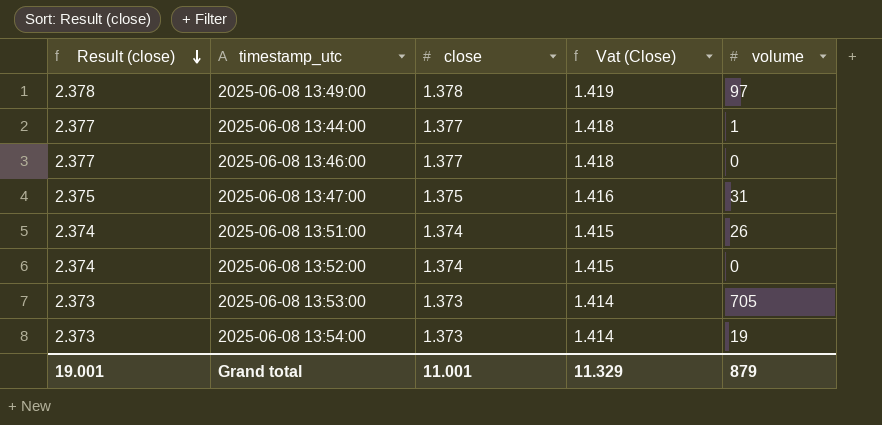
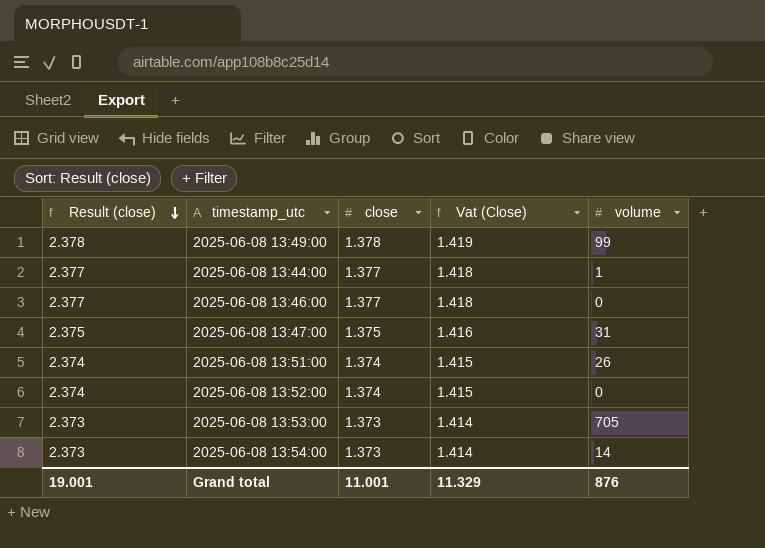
2025-06-08 13:49:00 | volume: 97 -> 99
2025-06-08 13:54:00 | volume: 19 -> 14
Grand total | volume: 879 -> 876

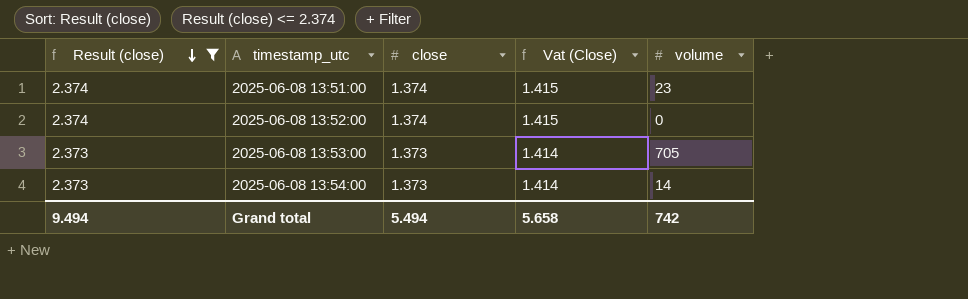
filter: none -> Result (close) <= 2.374
2025-06-08 13:51:00 | volume: 26 -> 23
Grand total | Result (close): 19.001 -> 9.494
Grand total | close: 11.001 -> 5.494
Grand total | Vat (Close): 11.329 -> 5.658
Grand total | volume: 876 -> 742

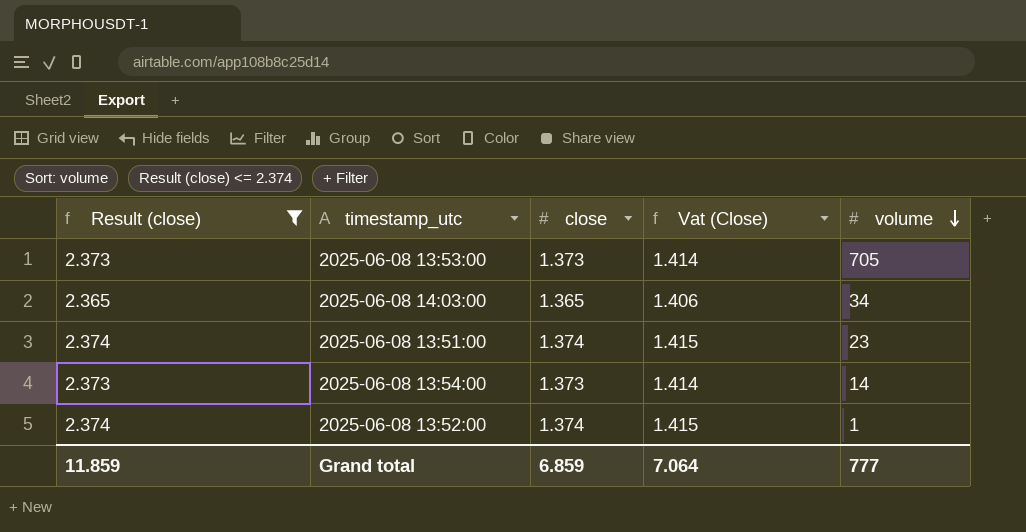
row order: Result (close) descending -> volume descending
row 2025-06-08 14:03:00: none -> 2.365 | 1.365 | 1.406 | 34
2025-06-08 13:52:00 | volume: 0 -> 1
Grand total | Result (close): 9.494 -> 11.859
Grand total | close: 5.494 -> 6.859
Grand total | Vat (Close): 5.658 -> 7.064
Grand total | volume: 742 -> 777

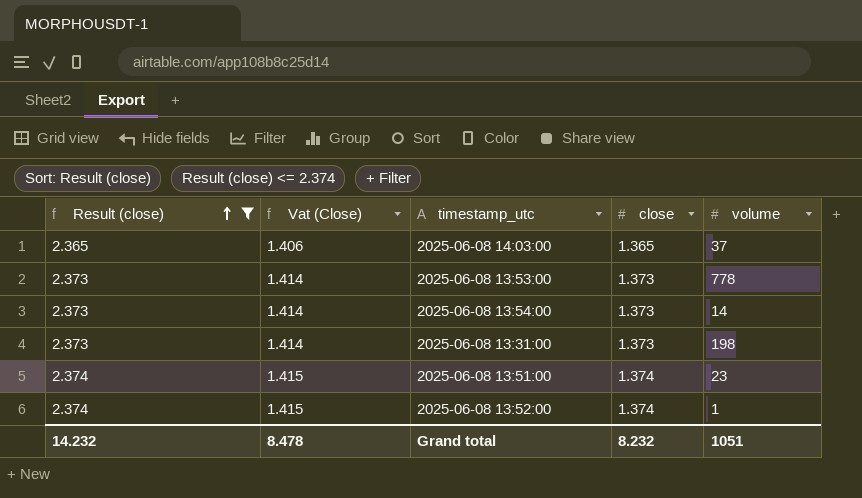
row order: volume descending -> Result (close) ascending
column Vat (Close) | position: 4 -> 2
2025-06-08 14:03:00 | volume: 34 -> 37
2025-06-08 13:53:00 | volume: 705 -> 778
row 2025-06-08 13:31:00: none -> 2.373 | 1.414 | 1.373 | 198
Grand total | Result (close): 11.859 -> 14.232
Grand total | Vat (Close): 7.064 -> 8.478
Grand total | close: 6.859 -> 8.232
Grand total | volume: 777 -> 1051

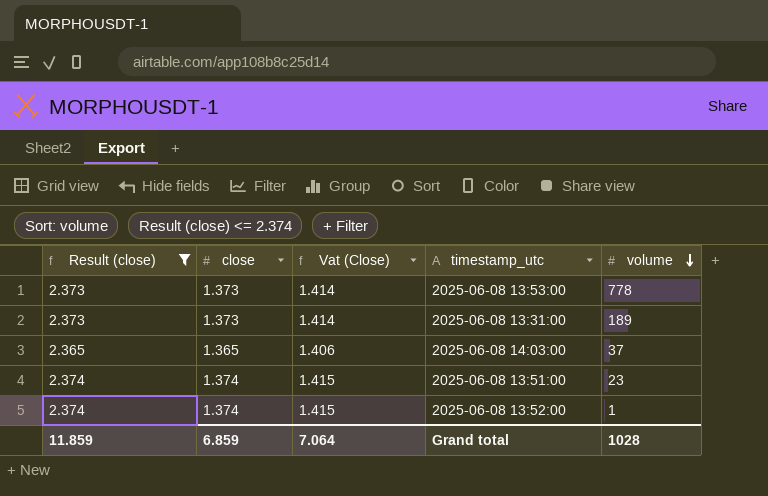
row order: Result (close) ascending -> volume descending
column close | position: 4 -> 2
row 2025-06-08 13:54:00: 2.373 | 1.414 | 1.373 | 14 -> none
2025-06-08 13:31:00 | volume: 198 -> 189
Grand total | Result (close): 14.232 -> 11.859
Grand total | close: 8.232 -> 6.859
Grand total | Vat (Close): 8.478 -> 7.064
Grand total | volume: 1051 -> 1028

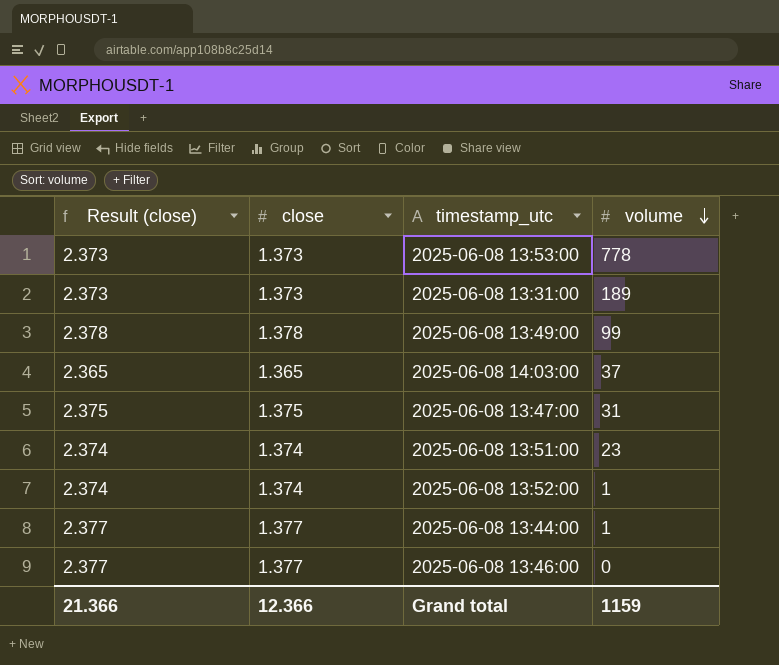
filter: Result (close) <= 2.374 -> none
column Vat (Close) | formula: [close] * 1.03 -> none
Grand total | Result (close): 11.859 -> 21.366
Grand total | close: 6.859 -> 12.366
Grand total | volume: 1028 -> 1159

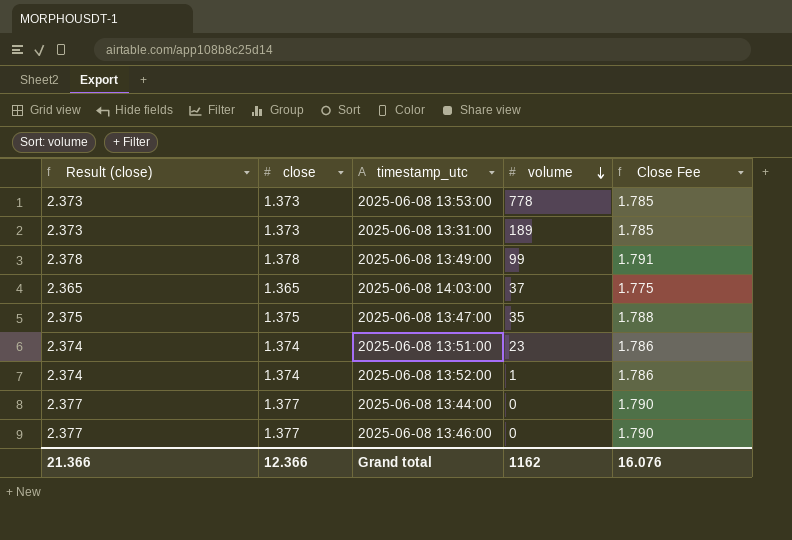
column Close Fee | formula: none -> [close] * 1.3
2025-06-08 13:47:00 | volume: 31 -> 35
2025-06-08 13:44:00 | volume: 1 -> 0
Grand total | volume: 1159 -> 1162

